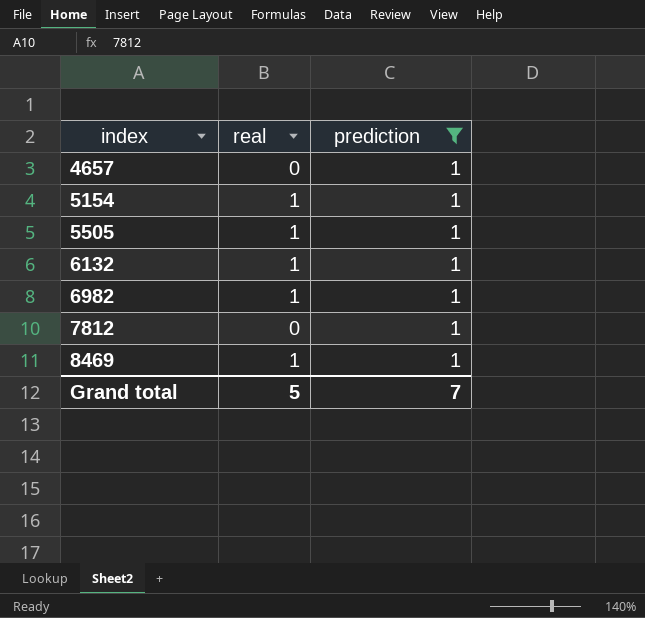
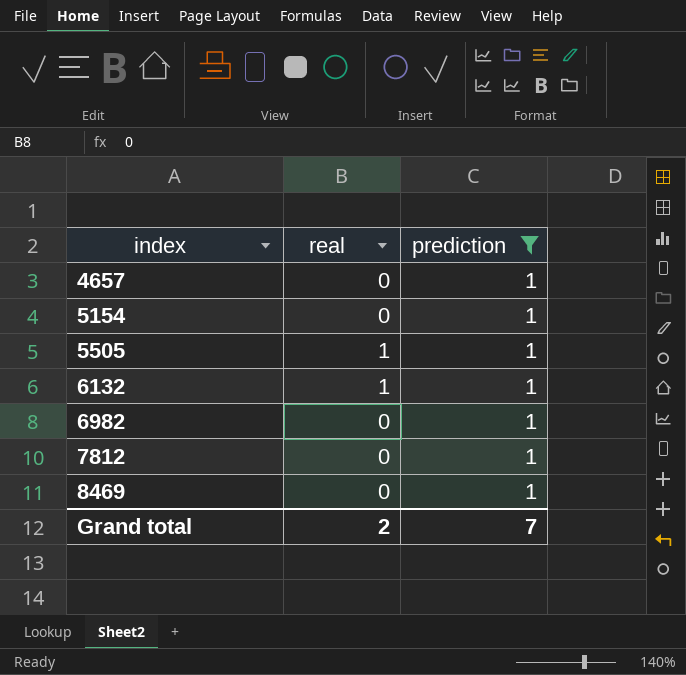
5154 | real: 1 -> 0
6982 | real: 1 -> 0
8469 | real: 1 -> 0
Grand total | real: 5 -> 2

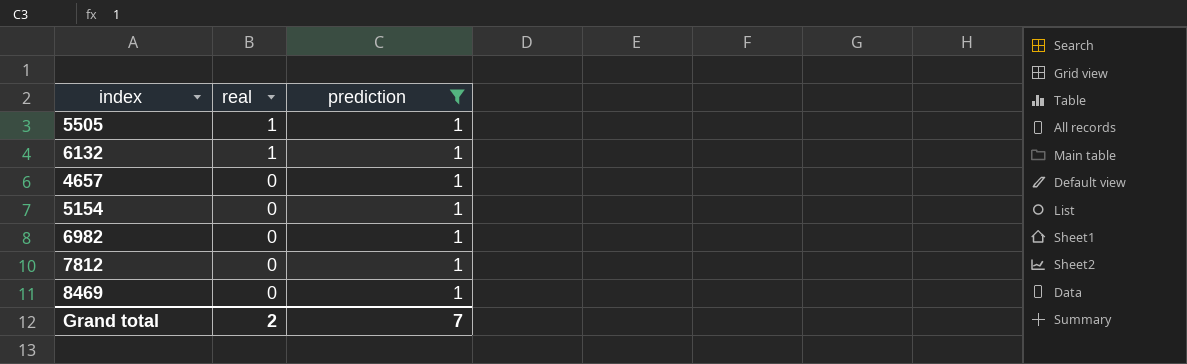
row order: index ascending -> real descending

